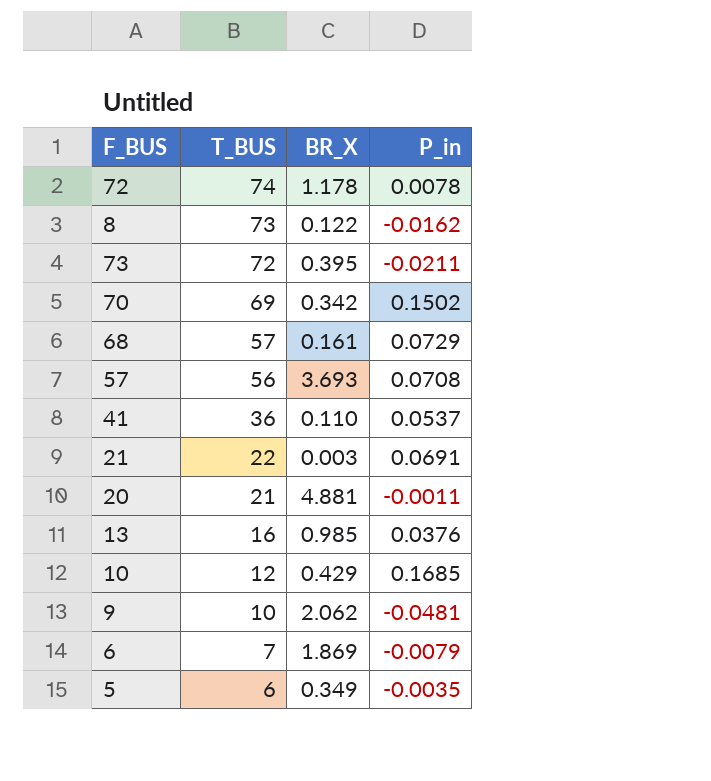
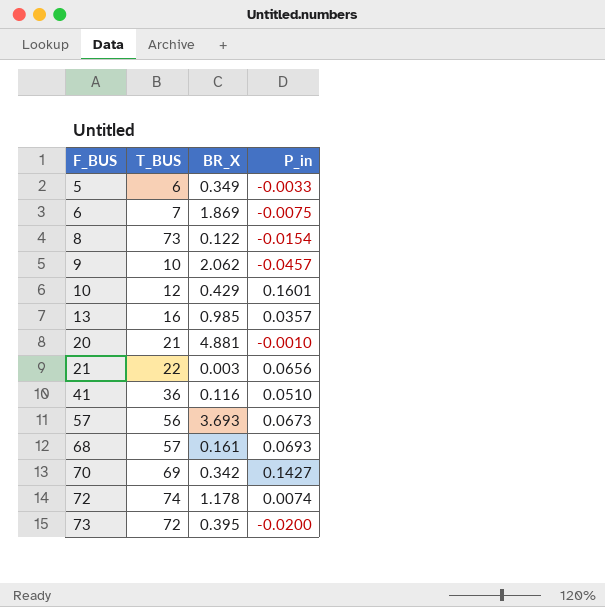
row order: T_BUS descending -> F_BUS ascending
5 | P_in: -0.0035 -> -0.0033
6 | P_in: -0.0079 -> -0.0075
8 | P_in: -0.0162 -> -0.0154
9 | P_in: -0.0481 -> -0.0457
10 | P_in: 0.1685 -> 0.1601
13 | P_in: 0.0376 -> 0.0357
20 | P_in: -0.0011 -> -0.0010
21 | P_in: 0.0691 -> 0.0656
41 | BR_X: 0.110 -> 0.116
41 | P_in: 0.0537 -> 0.0510
57 | P_in: 0.0708 -> 0.0673
68 | P_in: 0.0729 -> 0.0693
70 | P_in: 0.1502 -> 0.1427
72 | P_in: 0.0078 -> 0.0074
73 | P_in: -0.0211 -> -0.0200

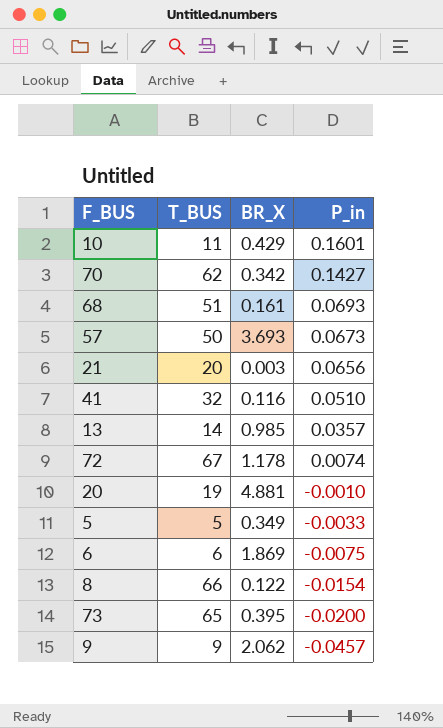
row order: F_BUS ascending -> P_in descending
10 | T_BUS: 12 -> 11
70 | T_BUS: 69 -> 62
68 | T_BUS: 57 -> 51
57 | T_BUS: 56 -> 50
21 | T_BUS: 22 -> 20
41 | T_BUS: 36 -> 32
13 | T_BUS: 16 -> 14
72 | T_BUS: 74 -> 67
20 | T_BUS: 21 -> 19
5 | T_BUS: 6 -> 5
6 | T_BUS: 7 -> 6
8 | T_BUS: 73 -> 66
73 | T_BUS: 72 -> 65
9 | T_BUS: 10 -> 9

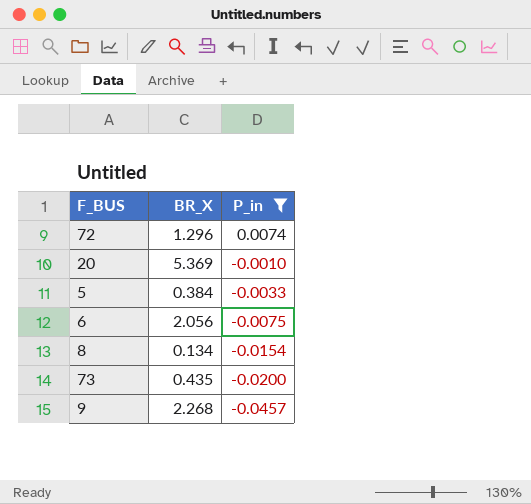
filter: none -> P_in <= 0.0074
column T_BUS | position: 2 -> none
72 | BR_X: 1.178 -> 1.296
20 | BR_X: 4.881 -> 5.369
5 | BR_X: 0.349 -> 0.384
6 | BR_X: 1.869 -> 2.056
8 | BR_X: 0.122 -> 0.134
73 | BR_X: 0.395 -> 0.435
9 | BR_X: 2.062 -> 2.268

